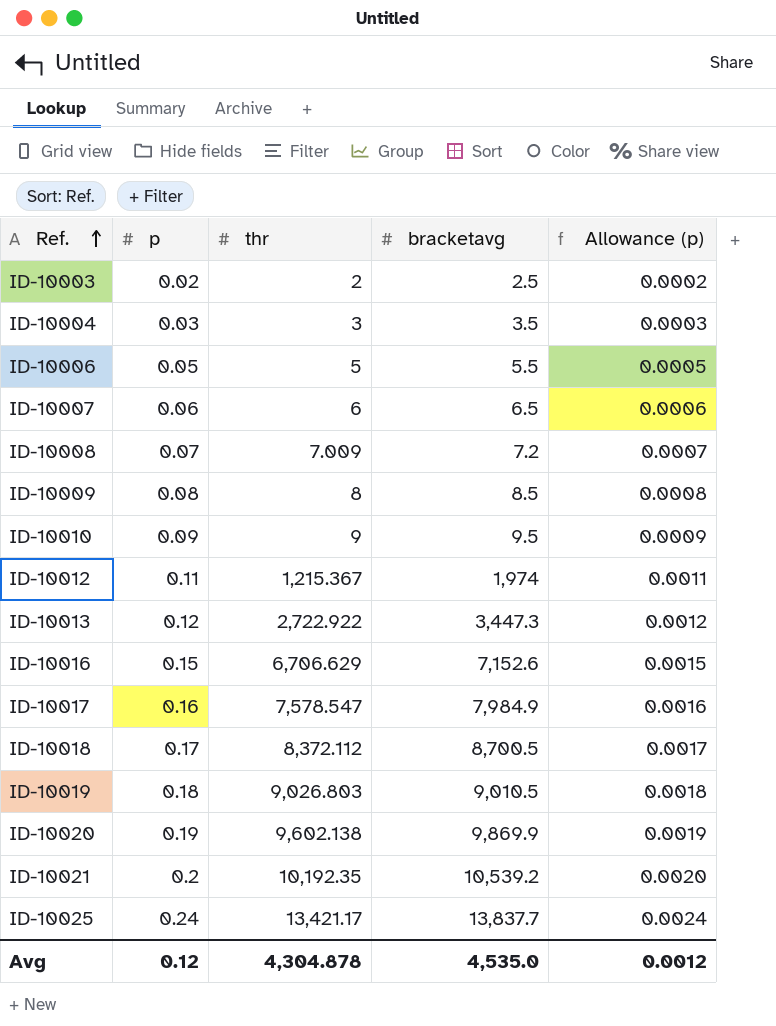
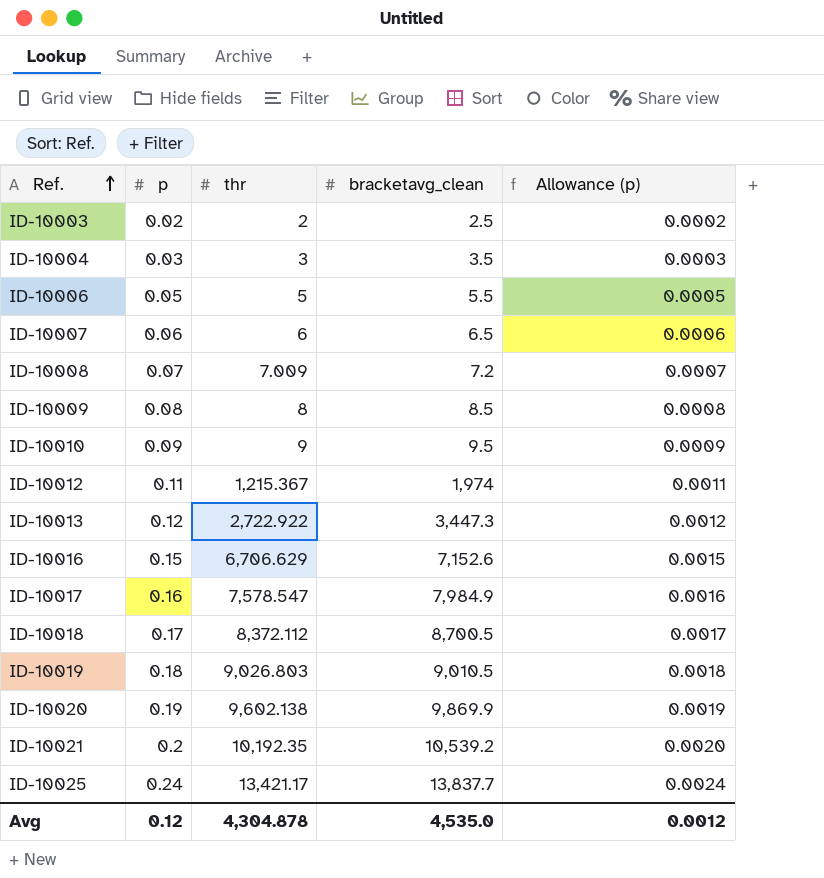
column name: bracketavg -> bracketavg_clean

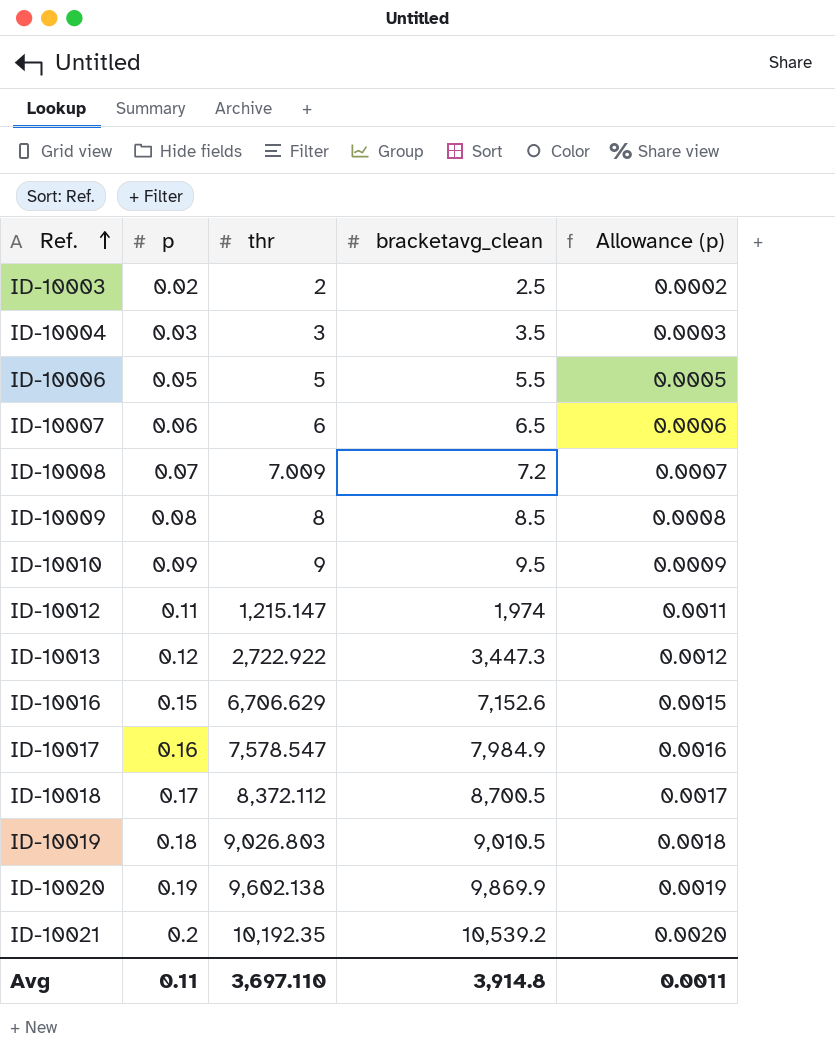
row ID-10025: 0.24 | 13,421.17 | 13,837.7 | 0.0024 -> none
ID-10012 | thr: 1,215.367 -> 1,215.147
Avg | p: 0.12 -> 0.11
Avg | thr: 4,304.878 -> 3,697.110
Avg | bracketavg_clean: 4,535.0 -> 3,914.8
Avg | Allowance (p): 0.0012 -> 0.0011

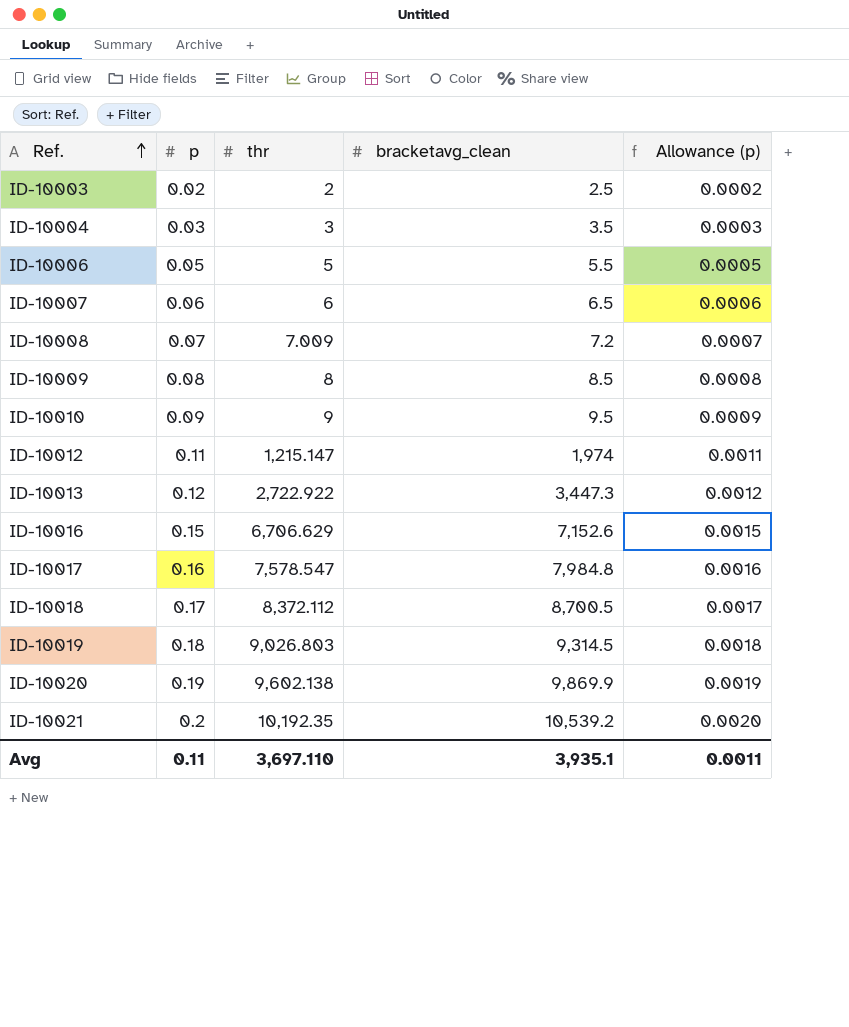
ID-10017 | bracketavg_clean: 7,984.9 -> 7,984.8
ID-10019 | bracketavg_clean: 9,010.5 -> 9,314.5
Avg | bracketavg_clean: 3,914.8 -> 3,935.1

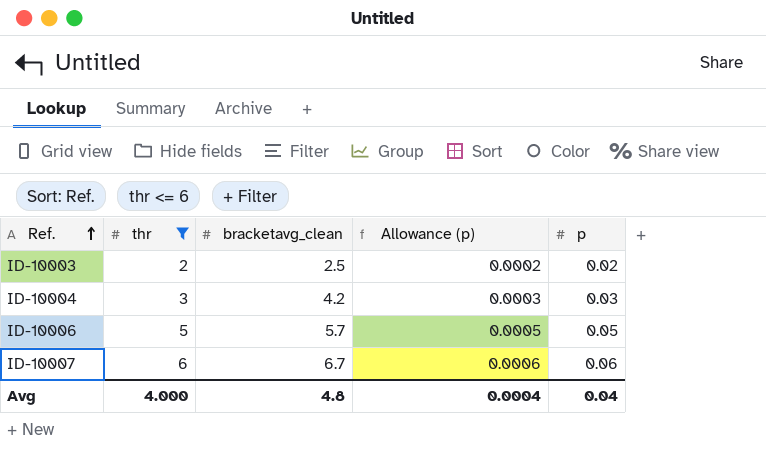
filter: none -> thr <= 6
column p | position: 2 -> 5
ID-10004 | bracketavg_clean: 3.5 -> 4.2
ID-10006 | bracketavg_clean: 5.5 -> 5.7
ID-10007 | bracketavg_clean: 6.5 -> 6.7
Avg | thr: 3,697.110 -> 4.000
Avg | bracketavg_clean: 3,935.1 -> 4.8
Avg | Allowance (p): 0.0011 -> 0.0004
Avg | p: 0.11 -> 0.04

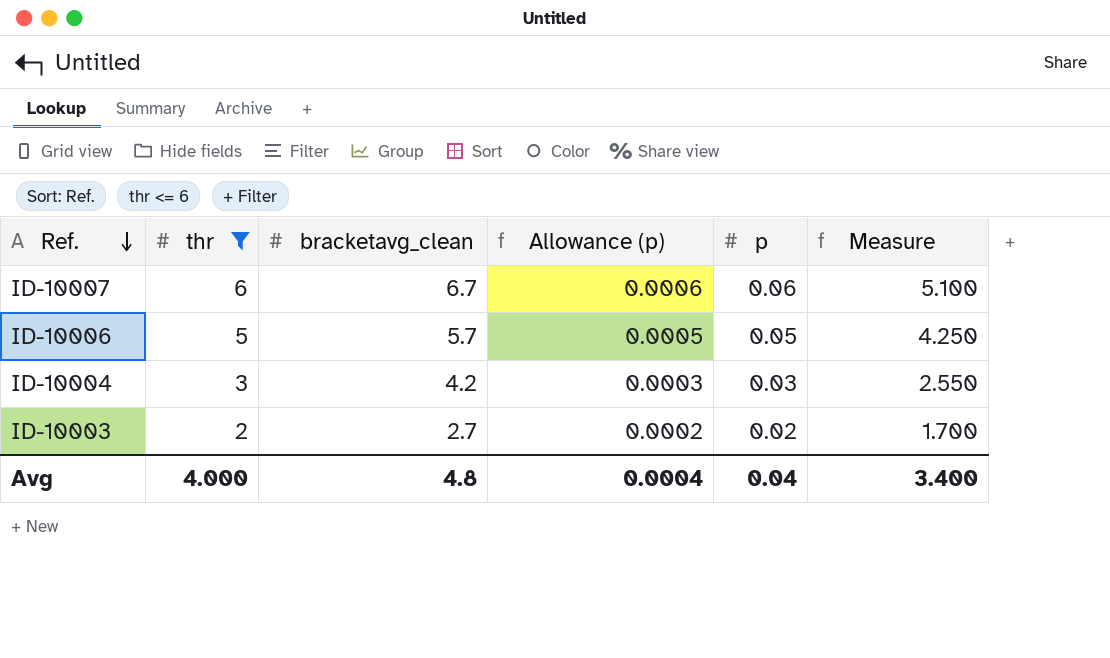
row order: Ref. ascending -> Ref. descending
column Measure | formula: none -> [thr] * 0.85
ID-10003 | bracketavg_clean: 2.5 -> 2.7

